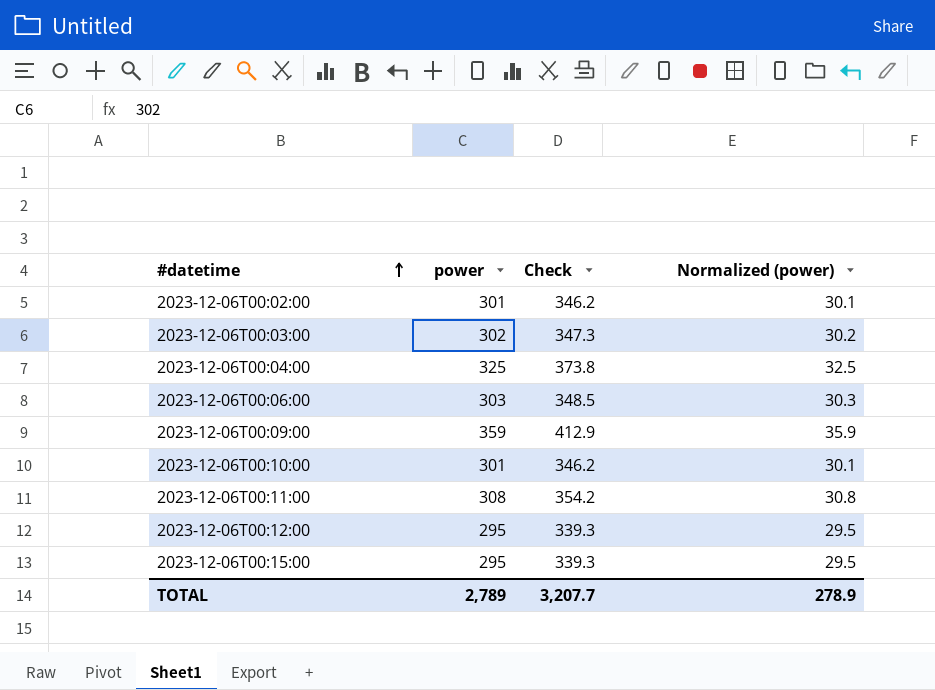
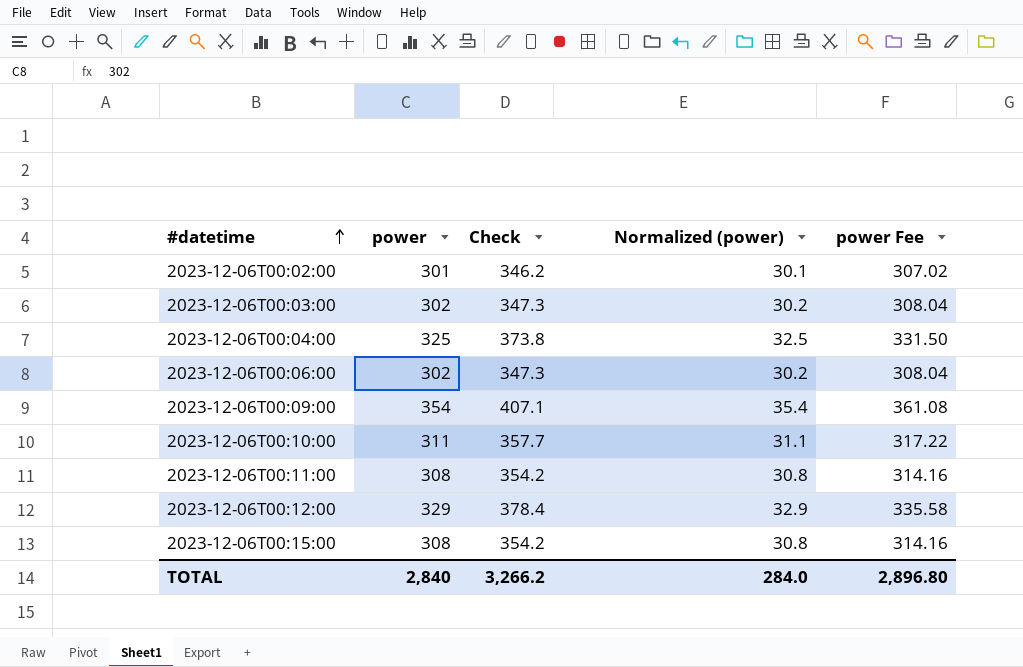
column power Fee | formula: none -> [power] * 1.02
2023-12-06T00:06:00 | power: 303 -> 302
2023-12-06T00:06:00 | Check: 348.5 -> 347.3
2023-12-06T00:06:00 | Normalized (power): 30.3 -> 30.2
2023-12-06T00:09:00 | power: 359 -> 354
2023-12-06T00:09:00 | Check: 412.9 -> 407.1
2023-12-06T00:09:00 | Normalized (power): 35.9 -> 35.4
2023-12-06T00:10:00 | power: 301 -> 311
2023-12-06T00:10:00 | Check: 346.2 -> 357.7
2023-12-06T00:10:00 | Normalized (power): 30.1 -> 31.1
2023-12-06T00:12:00 | power: 295 -> 329
2023-12-06T00:12:00 | Check: 339.3 -> 378.4
2023-12-06T00:12:00 | Normalized (power): 29.5 -> 32.9
2023-12-06T00:15:00 | power: 295 -> 308
2023-12-06T00:15:00 | Check: 339.3 -> 354.2
2023-12-06T00:15:00 | Normalized (power): 29.5 -> 30.8
TOTAL | power: 2,789 -> 2,840
TOTAL | Check: 3,207.7 -> 3,266.2
TOTAL | Normalized (power): 278.9 -> 284.0

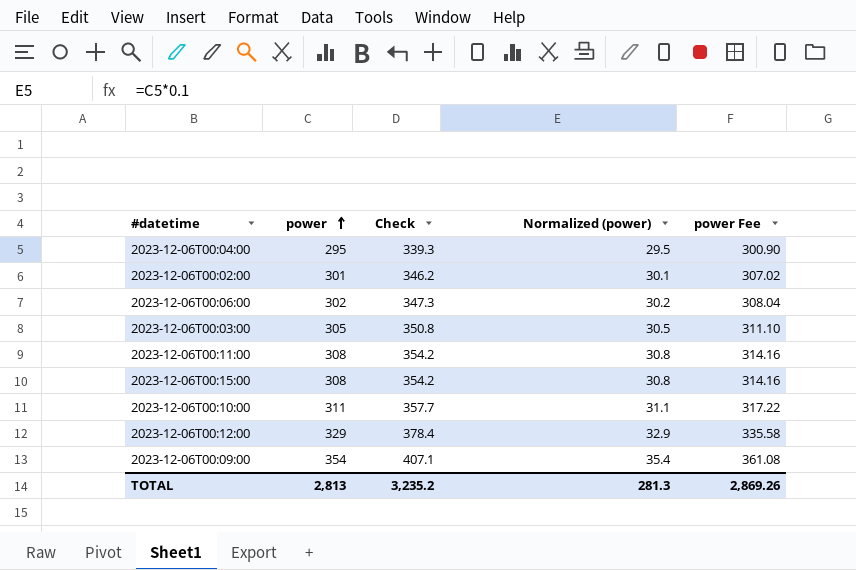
row order: #datetime ascending -> power ascending
2023-12-06T00:04:00 | power: 325 -> 295
2023-12-06T00:04:00 | Check: 373.8 -> 339.3
2023-12-06T00:04:00 | Normalized (power): 32.5 -> 29.5
2023-12-06T00:04:00 | power Fee: 331.50 -> 300.90
2023-12-06T00:03:00 | power: 302 -> 305
2023-12-06T00:03:00 | Check: 347.3 -> 350.8
2023-12-06T00:03:00 | Normalized (power): 30.2 -> 30.5
2023-12-06T00:03:00 | power Fee: 308.04 -> 311.10
TOTAL | power: 2,840 -> 2,813
TOTAL | Check: 3,266.2 -> 3,235.2
TOTAL | Normalized (power): 284.0 -> 281.3
TOTAL | power Fee: 2,896.80 -> 2,869.26

